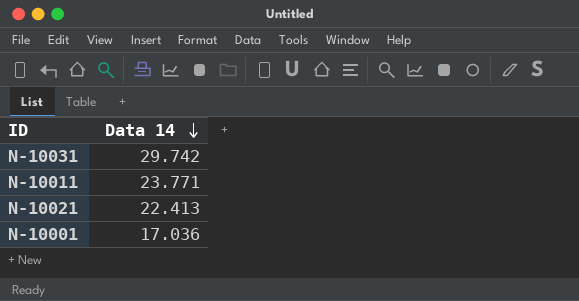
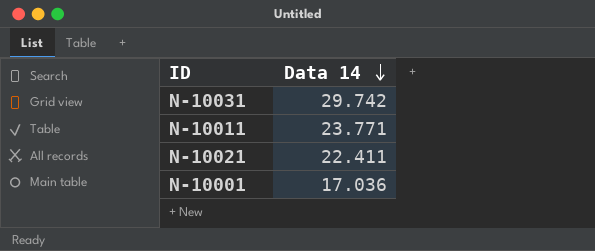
N-10021 | Data 14: 22.413 -> 22.411

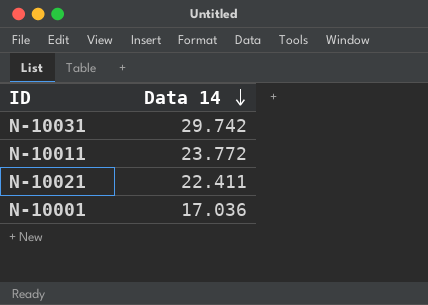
N-10011 | Data 14: 23.771 -> 23.772

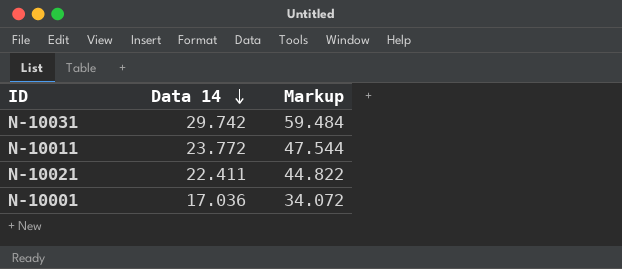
column Markup | formula: none -> [Data 14] * 2

